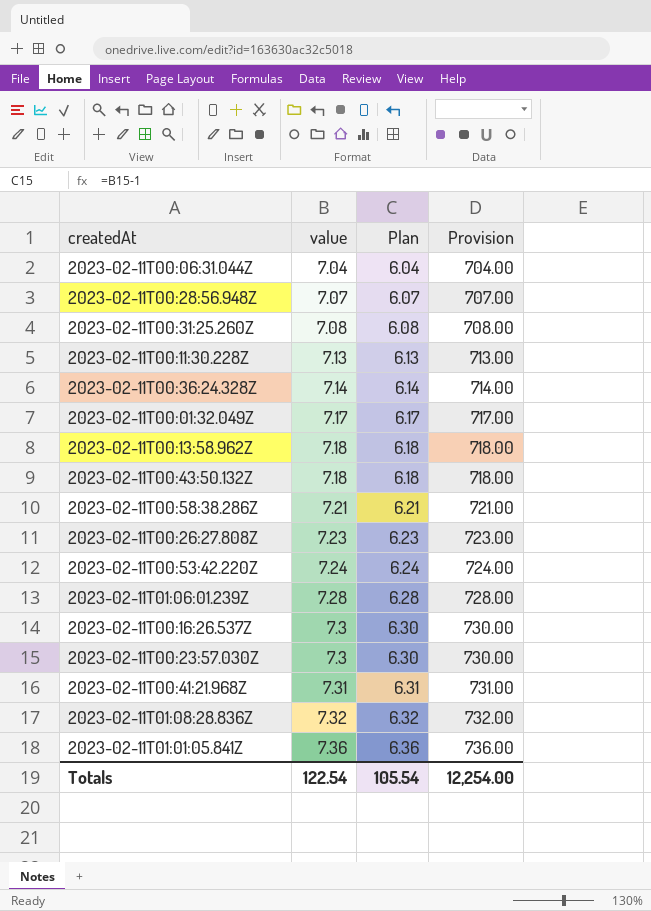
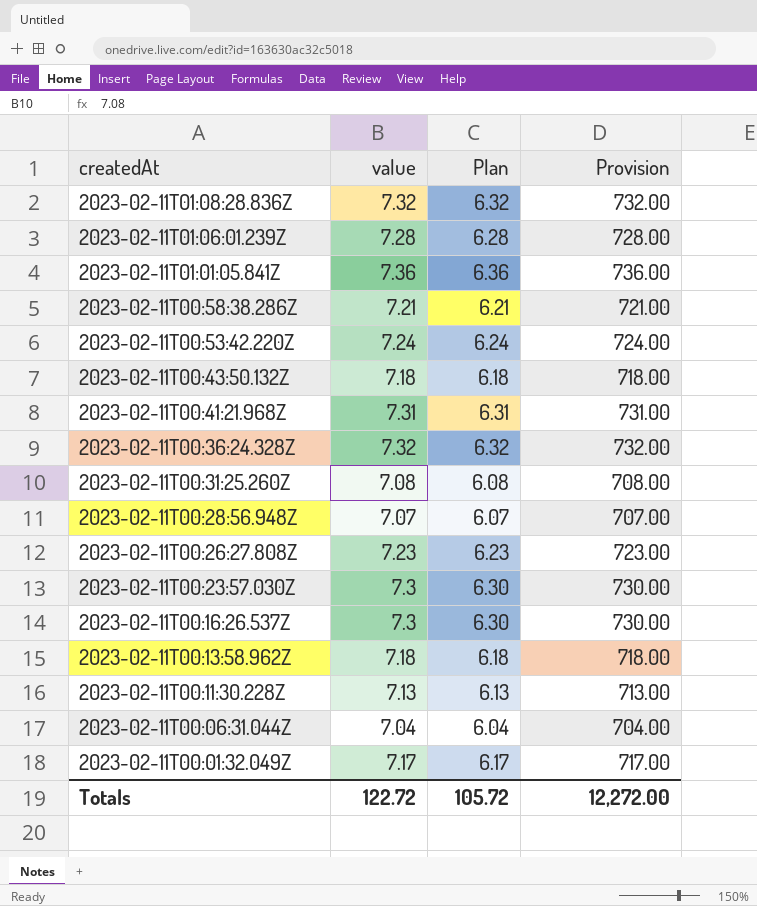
row order: value ascending -> createdAt descending
2023-02-11T00:36:24.328Z | value: 7.14 -> 7.32
2023-02-11T00:36:24.328Z | Plan: 6.14 -> 6.32
2023-02-11T00:36:24.328Z | Provision: 714.00 -> 732.00
Totals | value: 122.54 -> 122.72
Totals | Plan: 105.54 -> 105.72
Totals | Provision: 12,254.00 -> 12,272.00

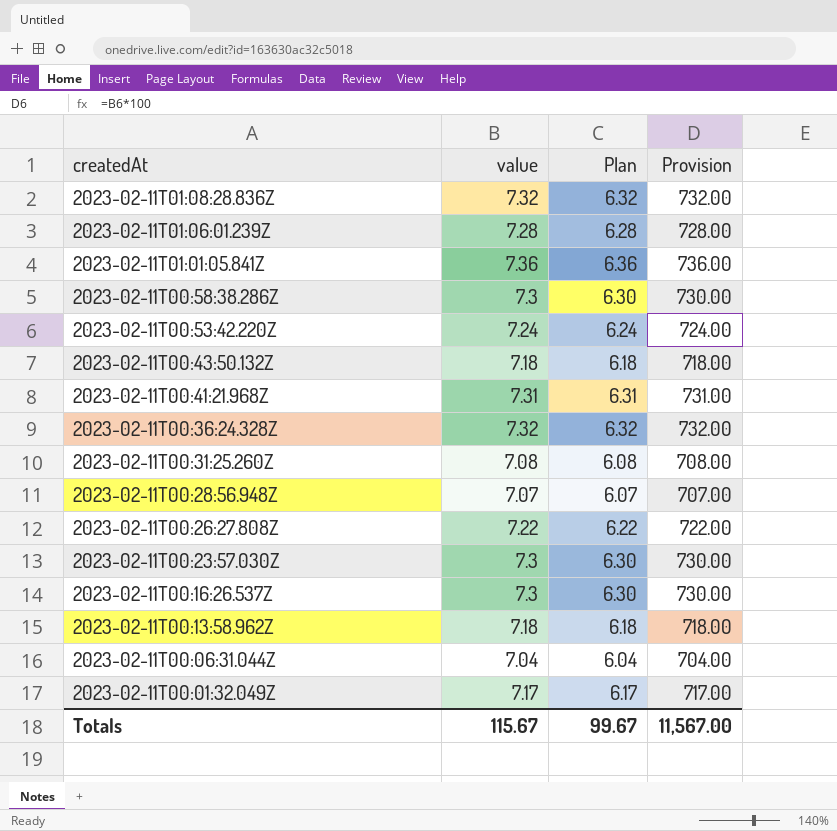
row 2023-02-11T00:11:30.228Z: 7.13 | 6.13 | 713.00 -> none
2023-02-11T00:58:38.286Z | value: 7.21 -> 7.3
2023-02-11T00:58:38.286Z | Plan: 6.21 -> 6.30
2023-02-11T00:58:38.286Z | Provision: 721.00 -> 730.00
2023-02-11T00:26:27.808Z | value: 7.23 -> 7.22
2023-02-11T00:26:27.808Z | Plan: 6.23 -> 6.22
2023-02-11T00:26:27.808Z | Provision: 723.00 -> 722.00
Totals | value: 122.72 -> 115.67
Totals | Plan: 105.72 -> 99.67
Totals | Provision: 12,272.00 -> 11,567.00

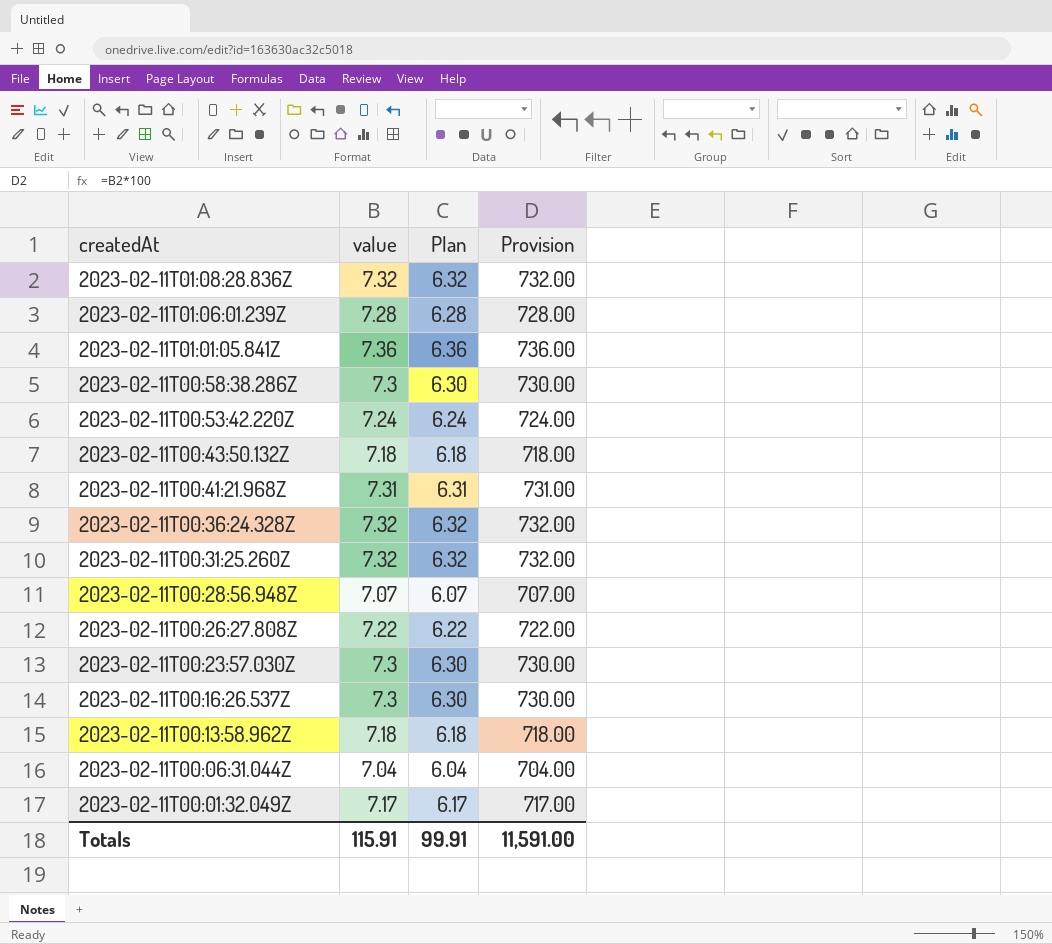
2023-02-11T00:31:25.260Z | value: 7.08 -> 7.32
2023-02-11T00:31:25.260Z | Plan: 6.08 -> 6.32
2023-02-11T00:31:25.260Z | Provision: 708.00 -> 732.00
Totals | value: 115.67 -> 115.91
Totals | Plan: 99.67 -> 99.91
Totals | Provision: 11,567.00 -> 11,591.00

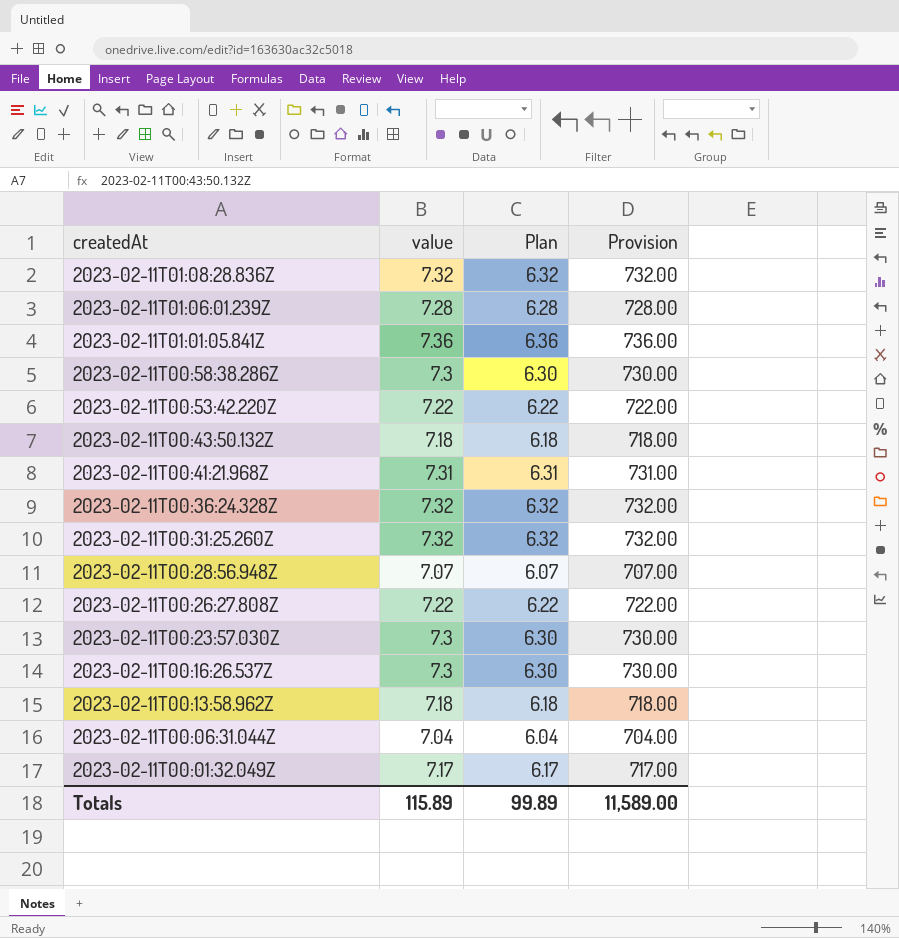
2023-02-11T00:53:42.220Z | value: 7.24 -> 7.22
2023-02-11T00:53:42.220Z | Plan: 6.24 -> 6.22
2023-02-11T00:53:42.220Z | Provision: 724.00 -> 722.00
Totals | value: 115.91 -> 115.89
Totals | Plan: 99.91 -> 99.89
Totals | Provision: 11,591.00 -> 11,589.00

